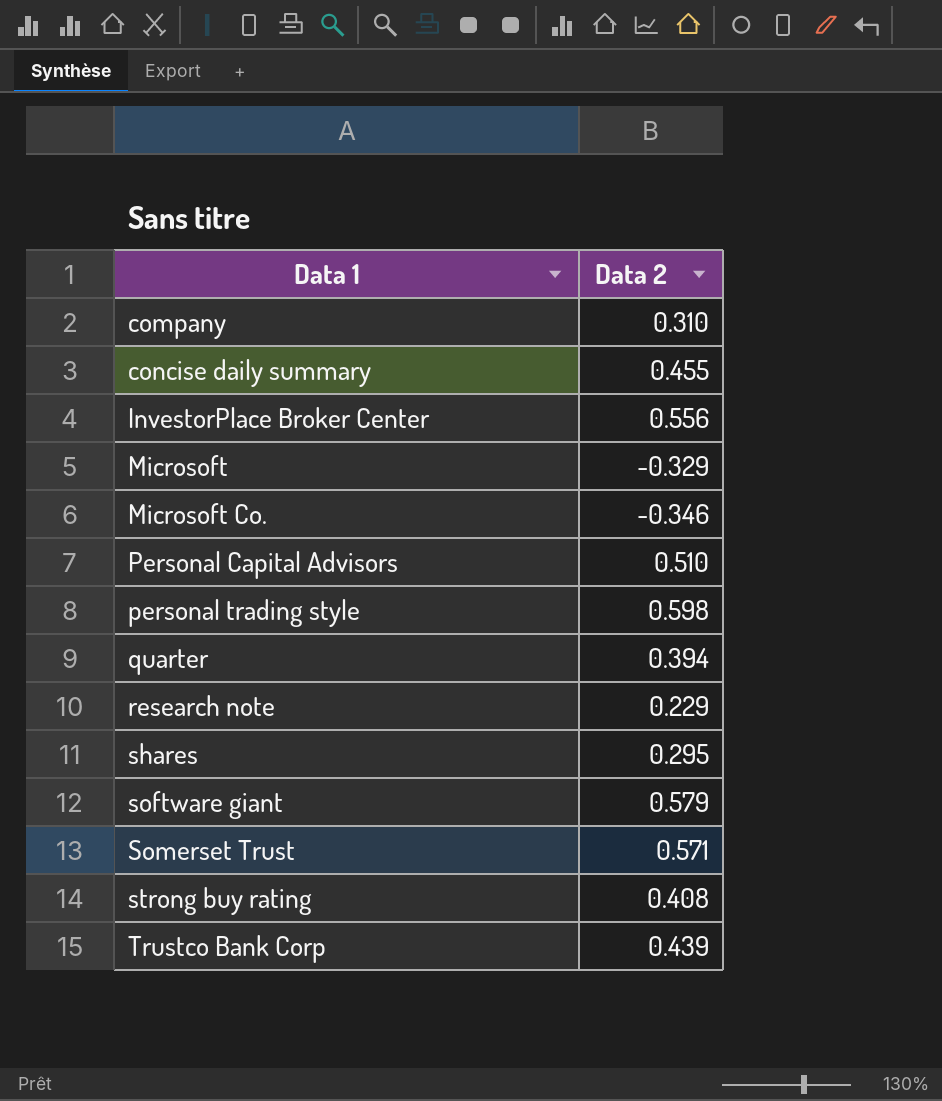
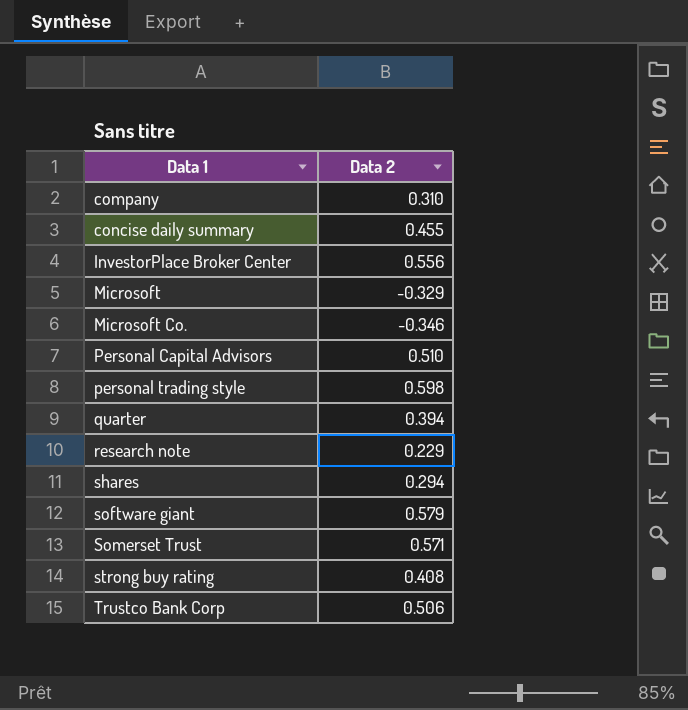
shares | Data 2: 0.295 -> 0.294
Trustco Bank Corp | Data 2: 0.439 -> 0.506

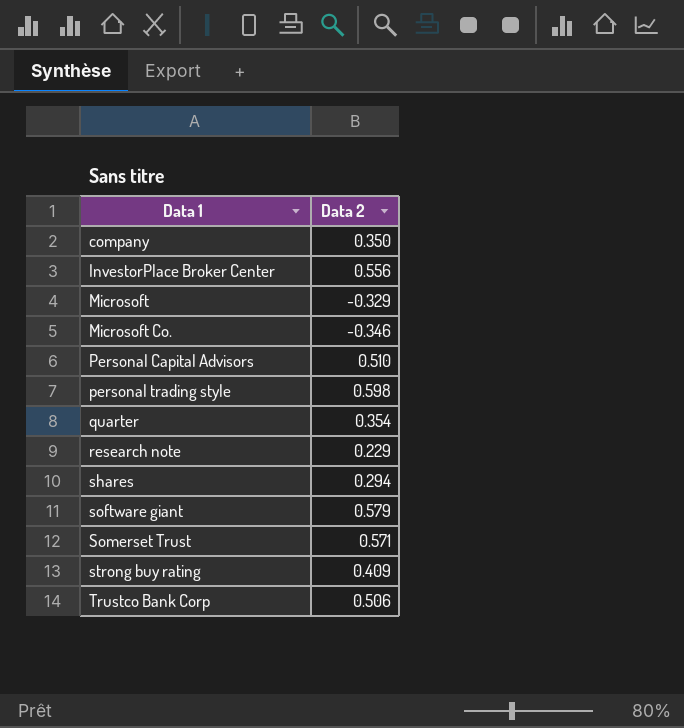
row concise daily summary: 0.455 -> none
company | Data 2: 0.310 -> 0.350
quarter | Data 2: 0.394 -> 0.354
strong buy rating | Data 2: 0.408 -> 0.409

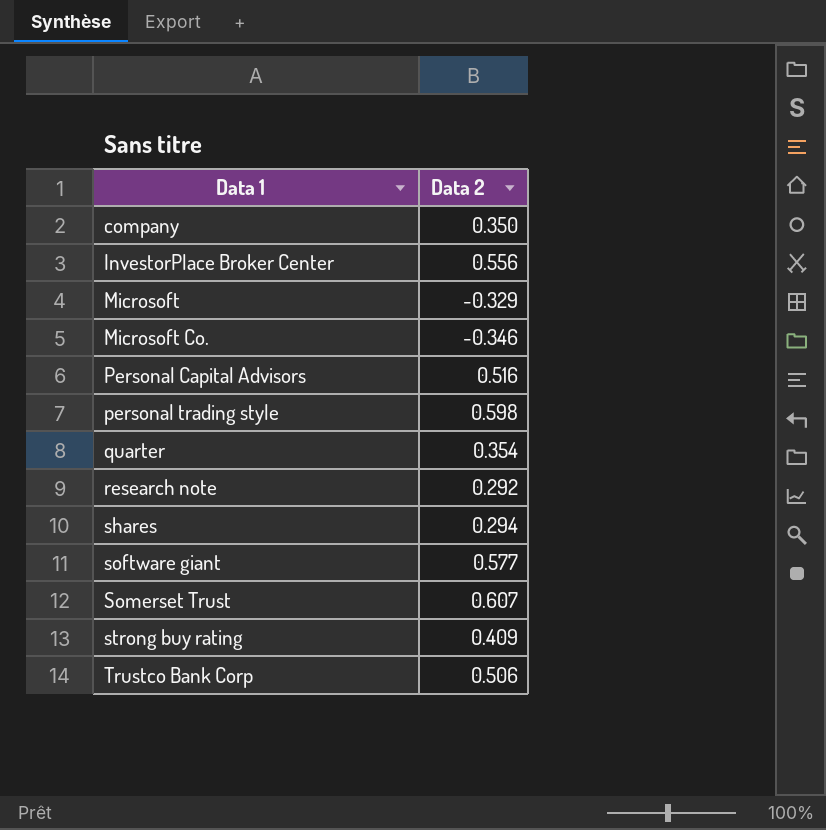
Personal Capital Advisors | Data 2: 0.510 -> 0.516
research note | Data 2: 0.229 -> 0.292
software giant | Data 2: 0.579 -> 0.577
Somerset Trust | Data 2: 0.571 -> 0.607

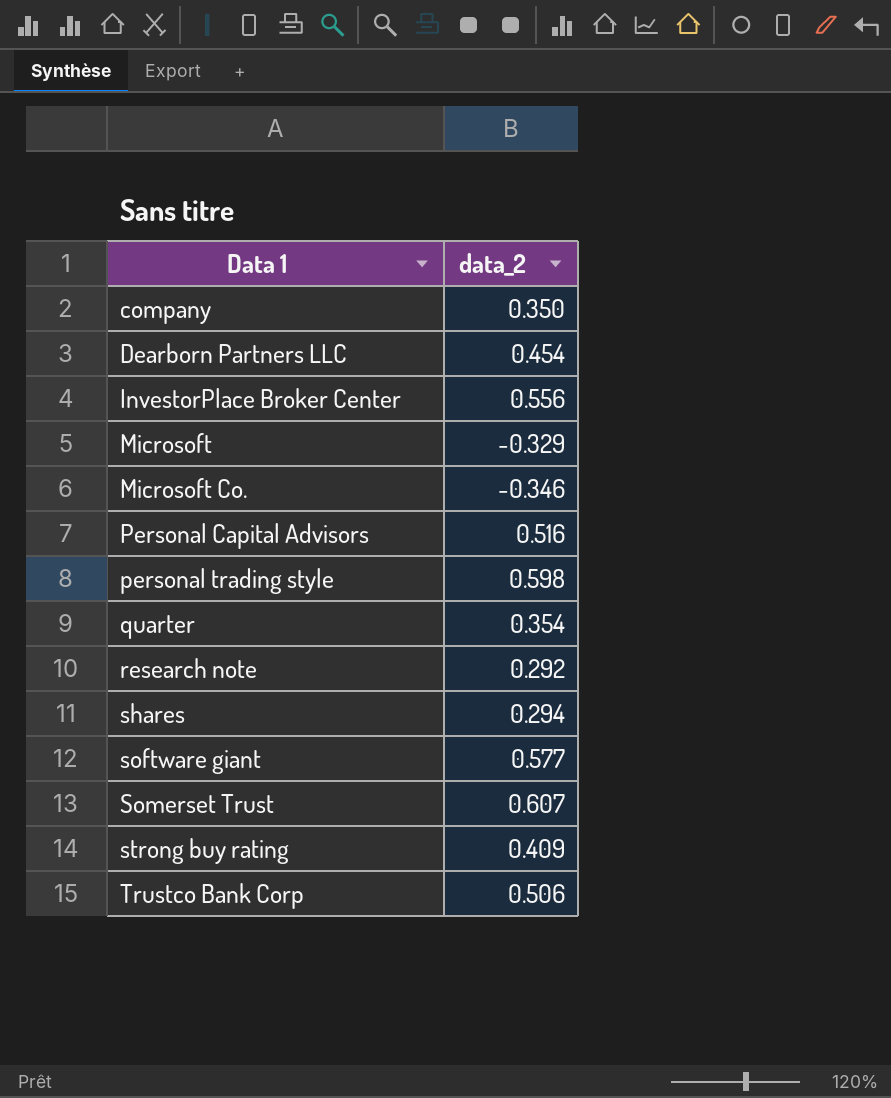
column name: Data 2 -> data_2
row Dearborn Partners LLC: none -> 0.454

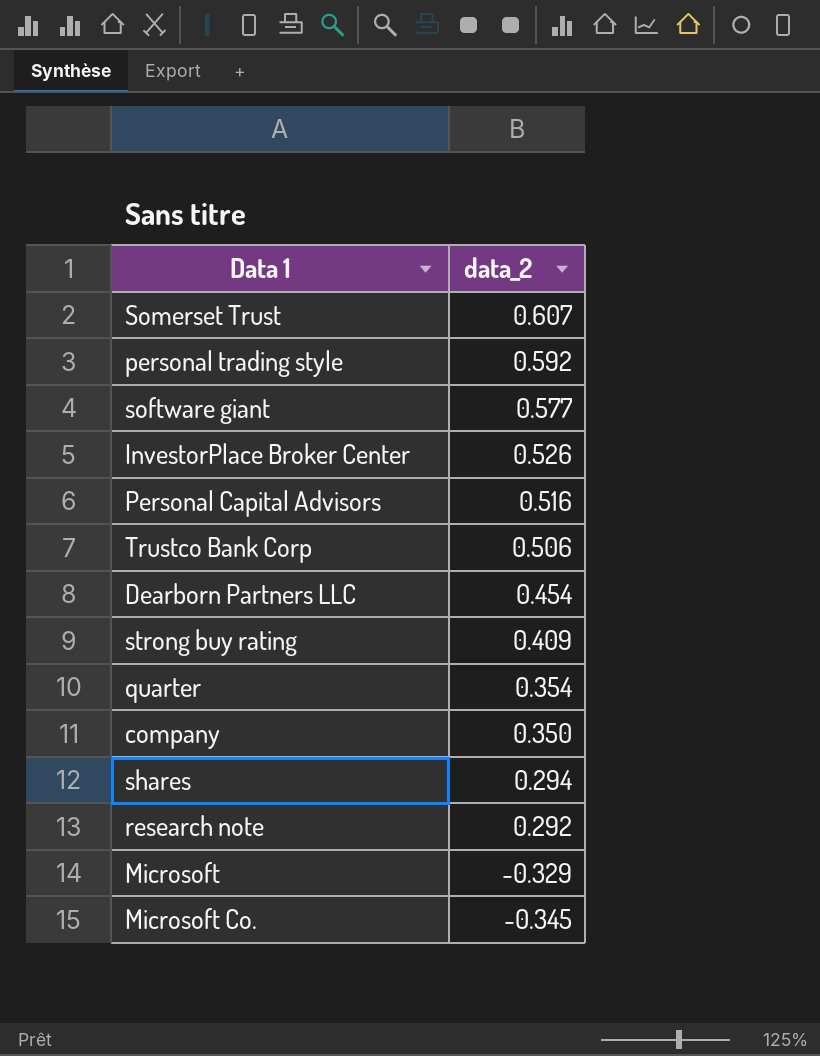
row order: Data 1 ascending -> data_2 descending
personal trading style | data_2: 0.598 -> 0.592
InvestorPlace Broker Center | data_2: 0.556 -> 0.526
Microsoft Co. | data_2: -0.346 -> -0.345

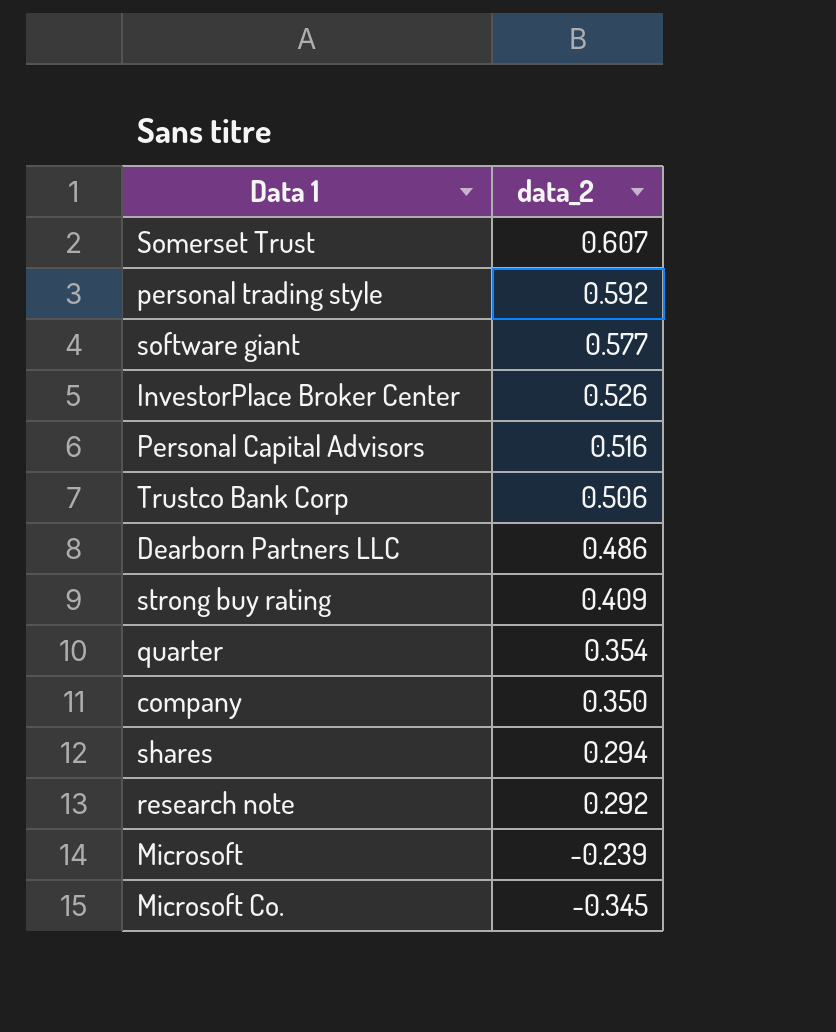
Dearborn Partners LLC | data_2: 0.454 -> 0.486
Microsoft | data_2: -0.329 -> -0.239

